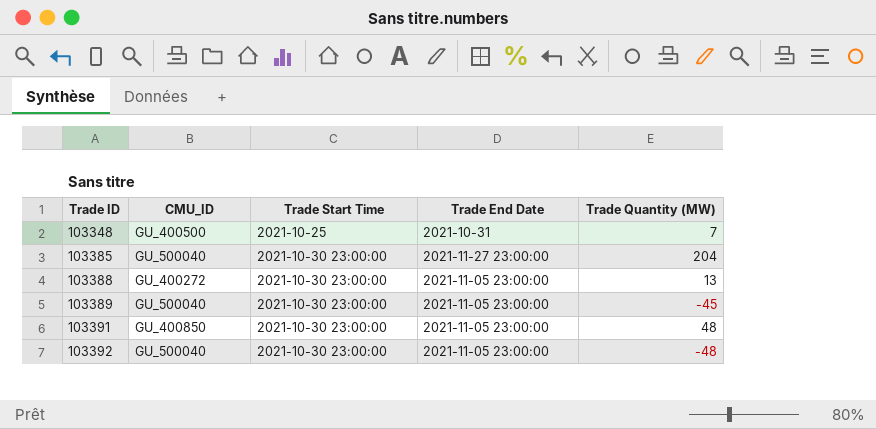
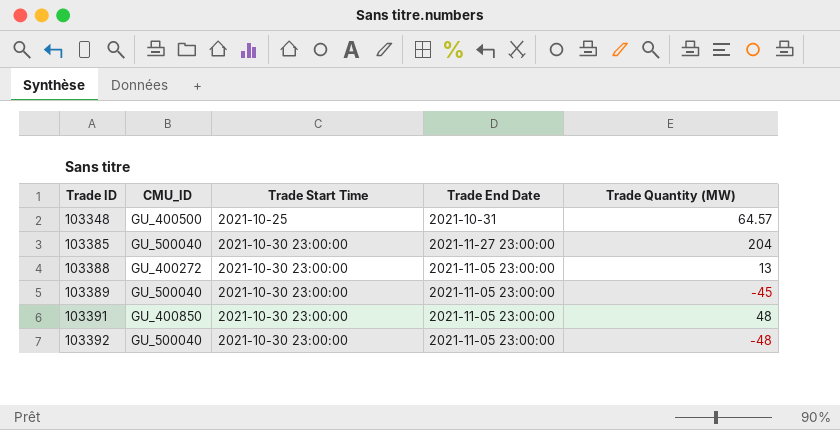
103348 | Trade Quantity (MW): 7 -> 64.57

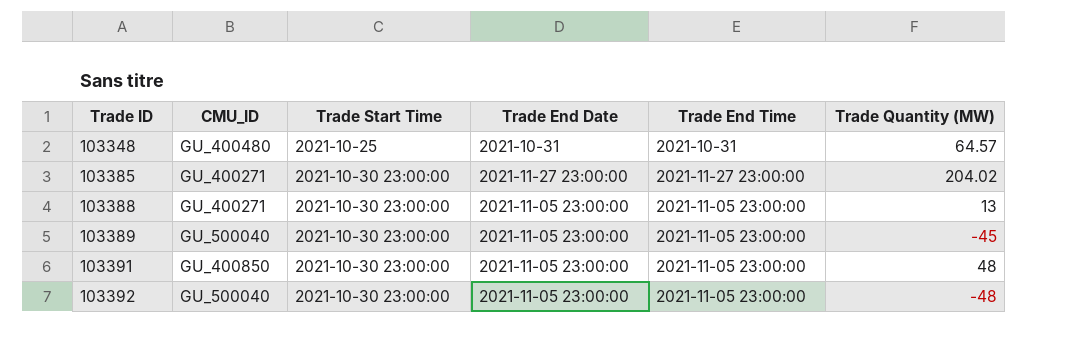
column Trade End Time | position: none -> 5
103348 | CMU_ID: GU_400500 -> GU_400480
103385 | CMU_ID: GU_500040 -> GU_400271
103385 | Trade Quantity (MW): 204 -> 204.02
103388 | CMU_ID: GU_400272 -> GU_400271

